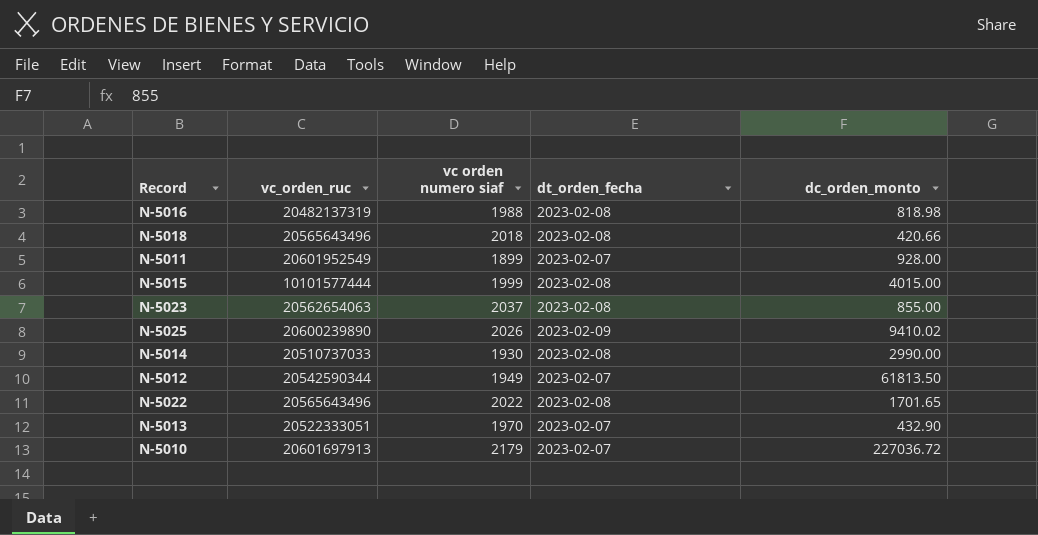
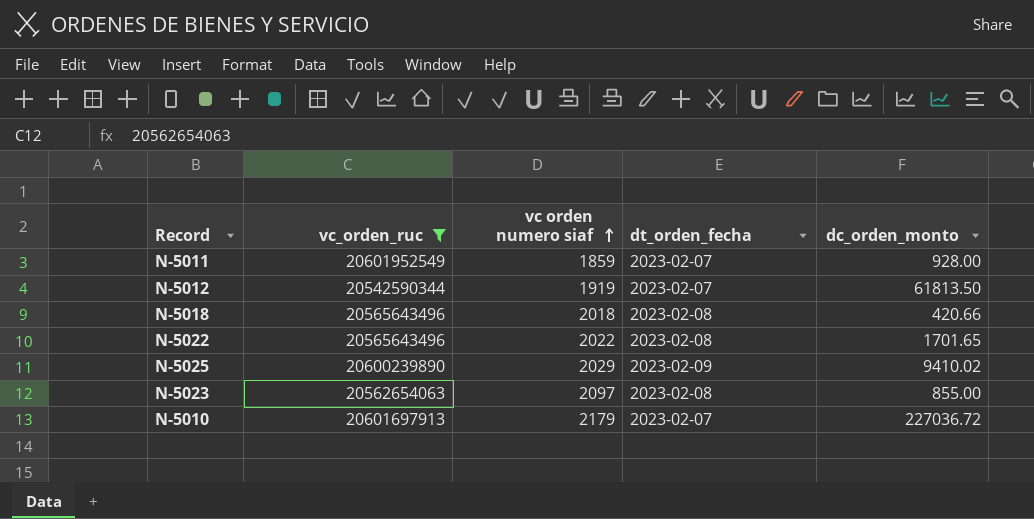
filter: none -> vc_orden_ruc >= 20542590344
row order: none -> vc orden numero siaf ascending
N-5011 | vc orden numero siaf: 1899 -> 1859
N-5012 | vc orden numero siaf: 1949 -> 1919
N-5025 | vc orden numero siaf: 2026 -> 2029
N-5023 | vc orden numero siaf: 2037 -> 2097

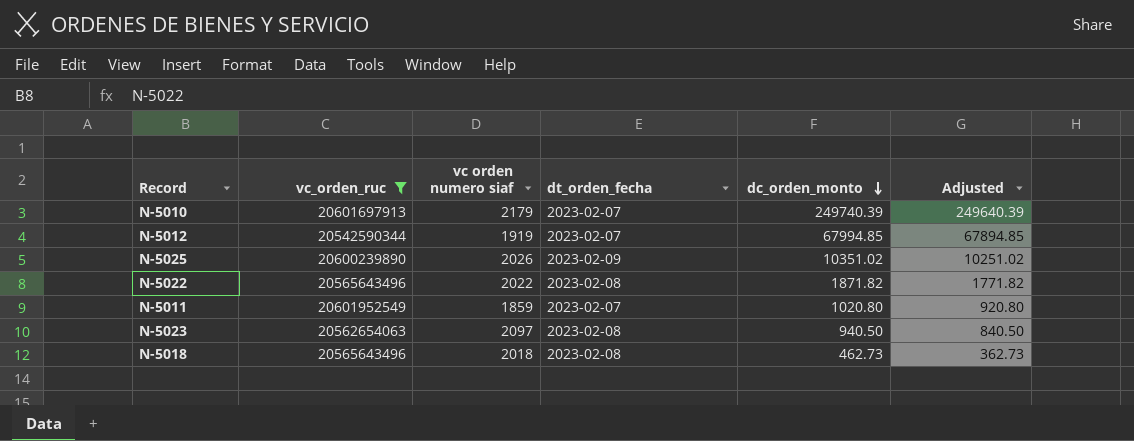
row order: vc orden numero siaf ascending -> dc_orden_monto descending
column Adjusted | formula: none -> [dc_orden_monto] - 100
N-5010 | dc_orden_monto: 227036.72 -> 249740.39
N-5012 | dc_orden_monto: 61813.50 -> 67994.85
N-5025 | vc orden numero siaf: 2029 -> 2026
N-5025 | dc_orden_monto: 9410.02 -> 10351.02
N-5022 | dc_orden_monto: 1701.65 -> 1871.82
N-5011 | dc_orden_monto: 928.00 -> 1020.80
N-5023 | dc_orden_monto: 855.00 -> 940.50
N-5018 | dc_orden_monto: 420.66 -> 462.73

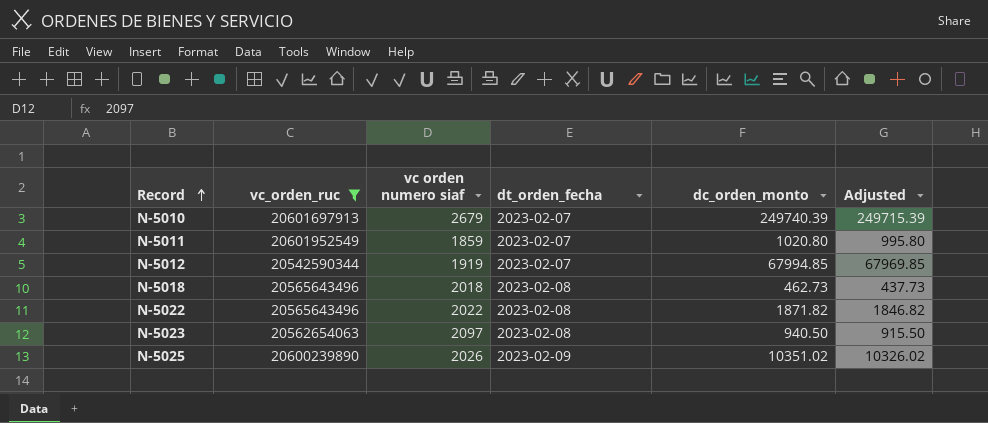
row order: dc_orden_monto descending -> Record ascending
column Adjusted | formula: [dc_orden_monto] - 100 -> [dc_orden_monto] - 25
N-5010 | vc orden numero siaf: 2179 -> 2679

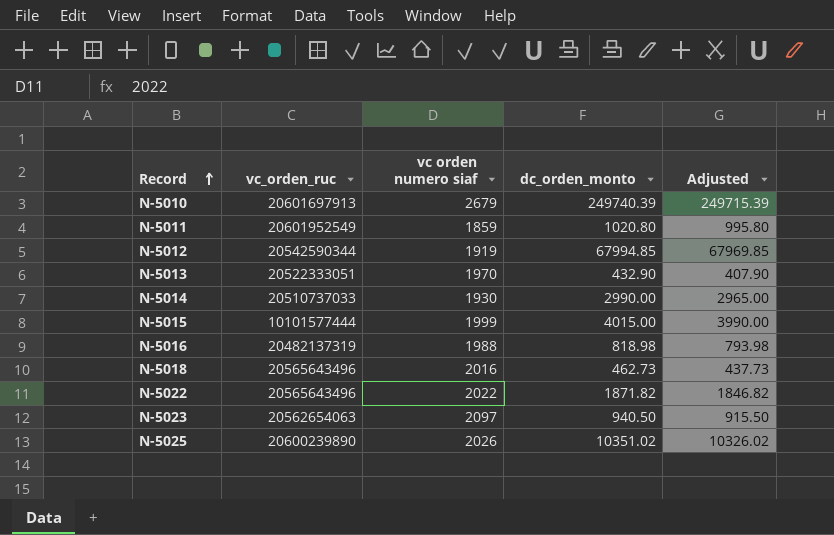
filter: vc_orden_ruc >= 20542590344 -> none
column dt_orden_fecha | position: 4 -> none
N-5018 | vc orden numero siaf: 2018 -> 2016

